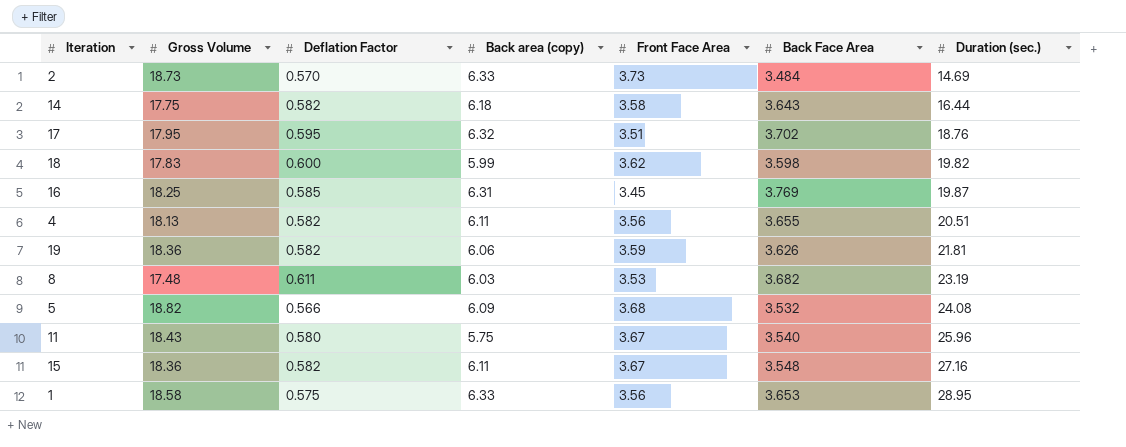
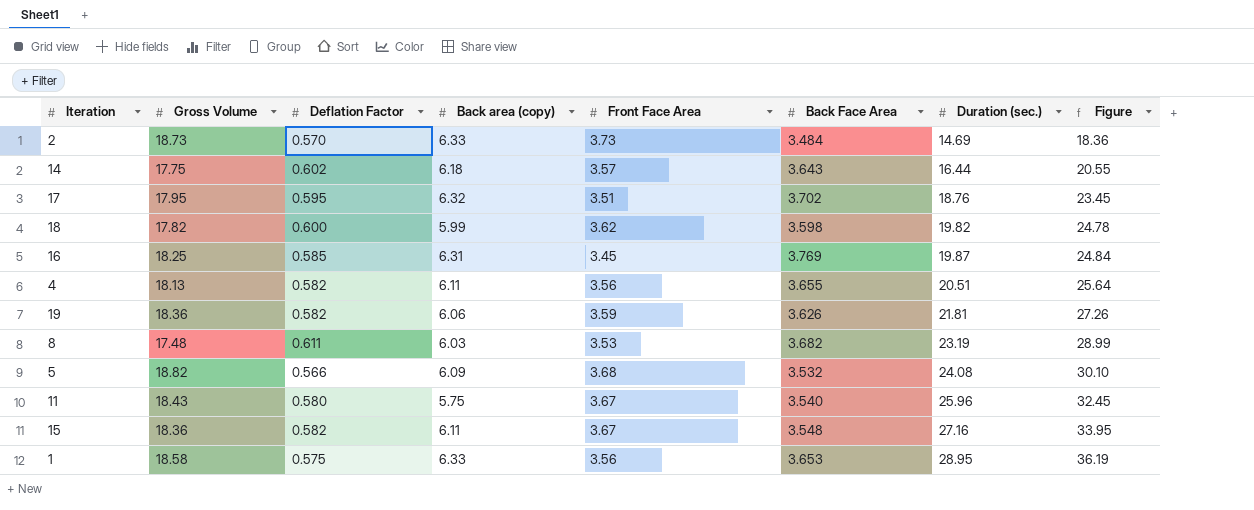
column Figure | formula: none -> [Duration (sec.)] * 1.25
14 | Deflation Factor: 0.582 -> 0.602
14 | Front Face Area: 3.58 -> 3.57
18 | Gross Volume: 17.83 -> 17.82

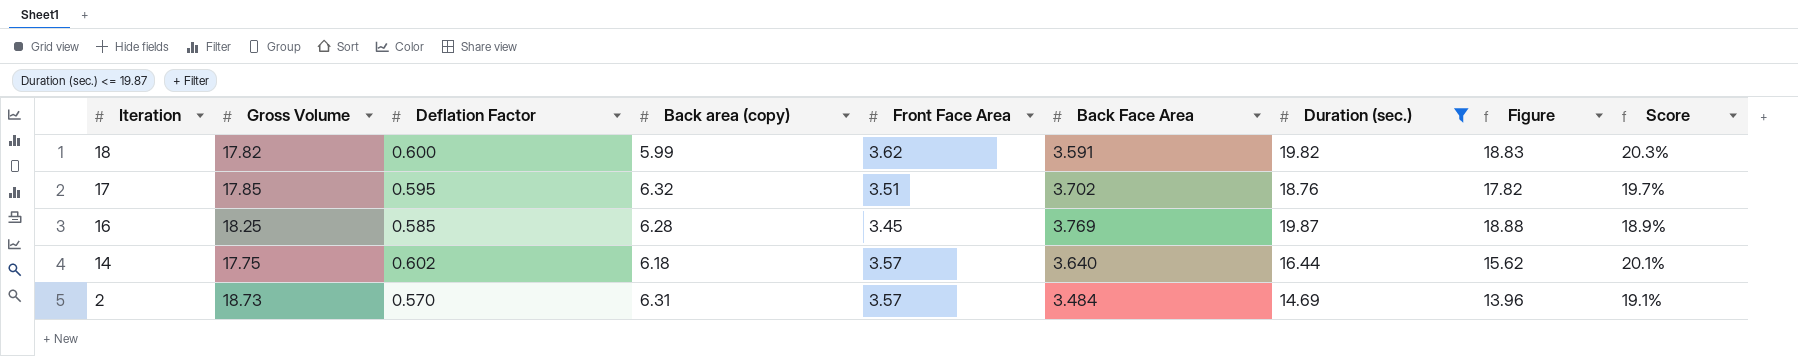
filter: none -> Duration (sec.) <= 19.87
row order: Duration (sec.) ascending -> Iteration descending
column Figure | formula: [Duration (sec.)] * 1.25 -> [Duration (sec.)] * 0.95
column Score | formula: none -> [Front Face Area] / [Gross Volume]
18 | Back Face Area: 3.598 -> 3.591
17 | Gross Volume: 17.95 -> 17.85
16 | Back area (copy): 6.31 -> 6.28
14 | Back Face Area: 3.643 -> 3.640
2 | Back area (copy): 6.33 -> 6.31
2 | Front Face Area: 3.73 -> 3.57

